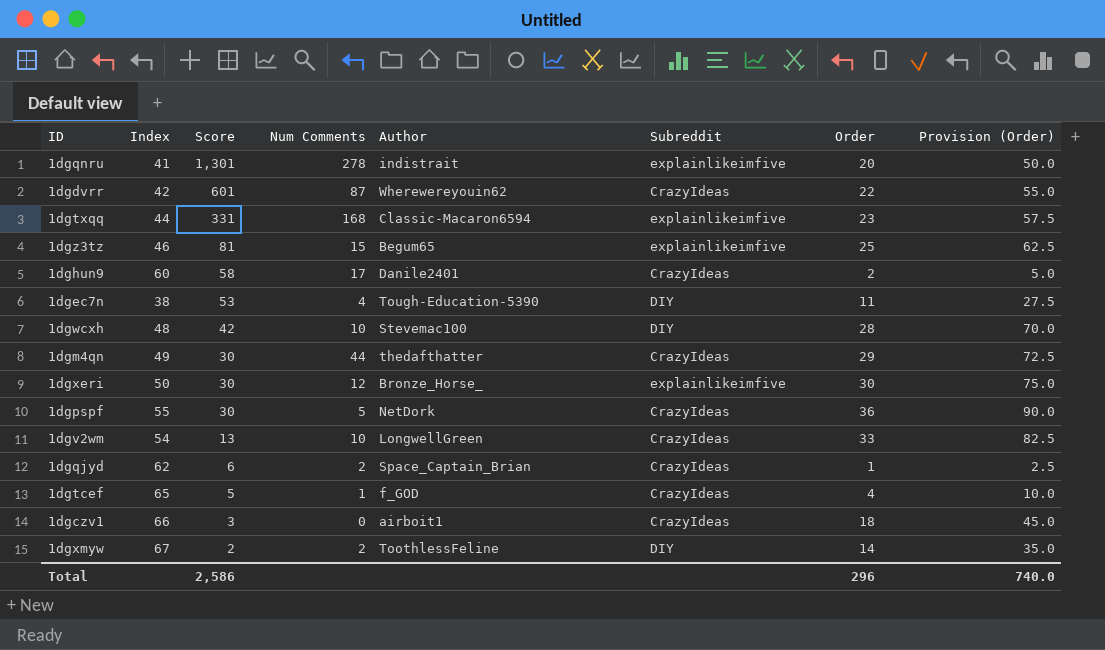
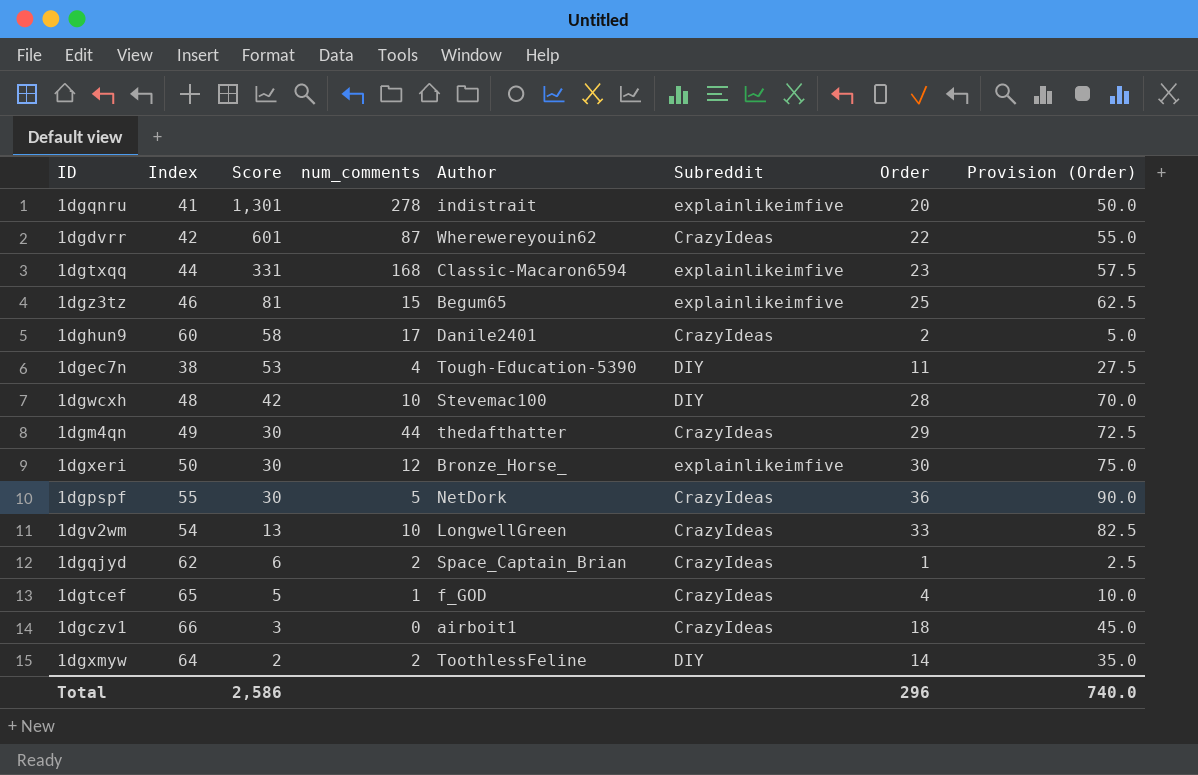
column name: Num Comments -> num_comments
1dgxmyw | Index: 67 -> 64

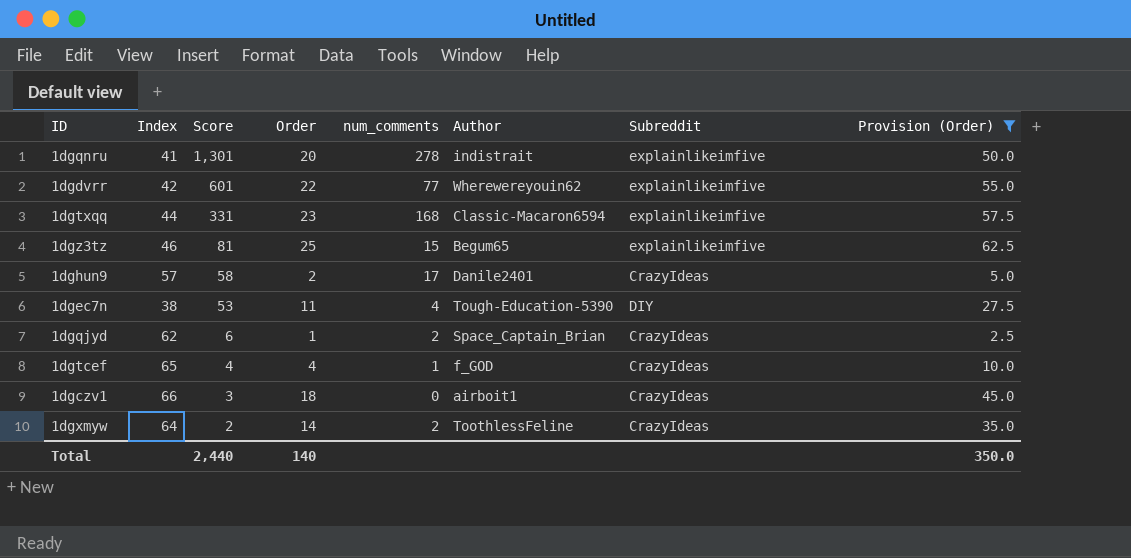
filter: none -> Provision (Order) <= 62.5
column Order | position: 7 -> 4
1dgdvrr | num_comments: 87 -> 77
1dgdvrr | Subreddit: CrazyIdeas -> explainlikeimfive
1dghun9 | Index: 60 -> 57
1dgtcef | Score: 5 -> 4
1dgxmyw | Subreddit: DIY -> CrazyIdeas
Total | Score: 2,586 -> 2,440
Total | Order: 296 -> 140
Total | Provision (Order): 740.0 -> 350.0

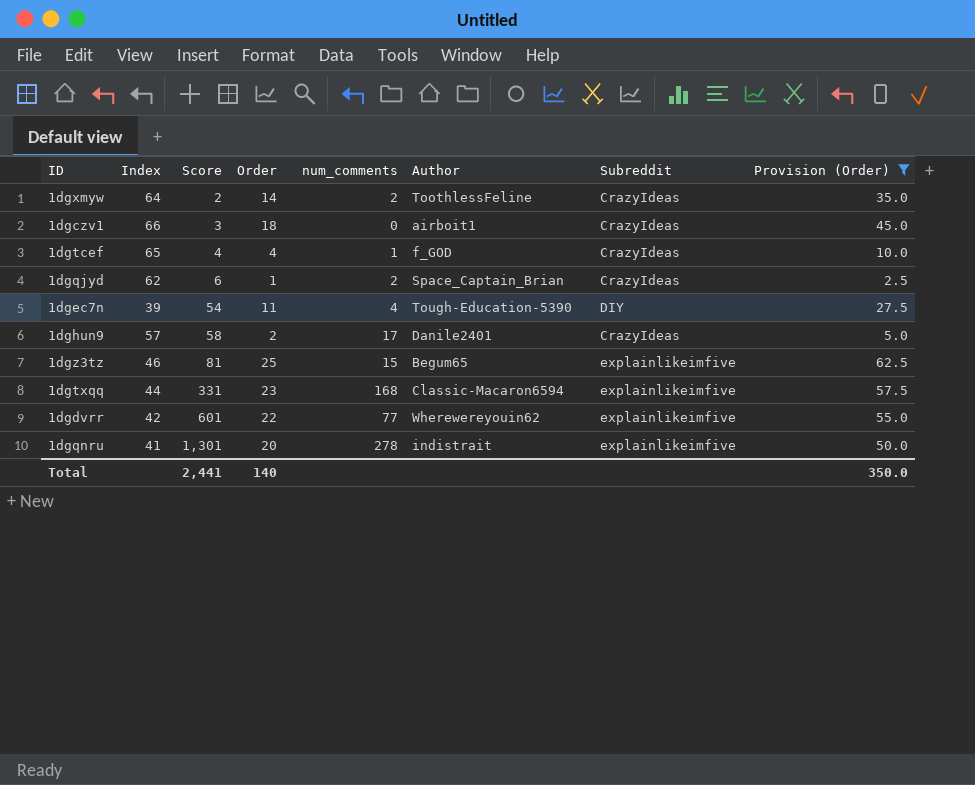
row order: Score descending -> Score ascending
1dgec7n | Index: 38 -> 39
1dgec7n | Score: 53 -> 54
Total | Score: 2,440 -> 2,441

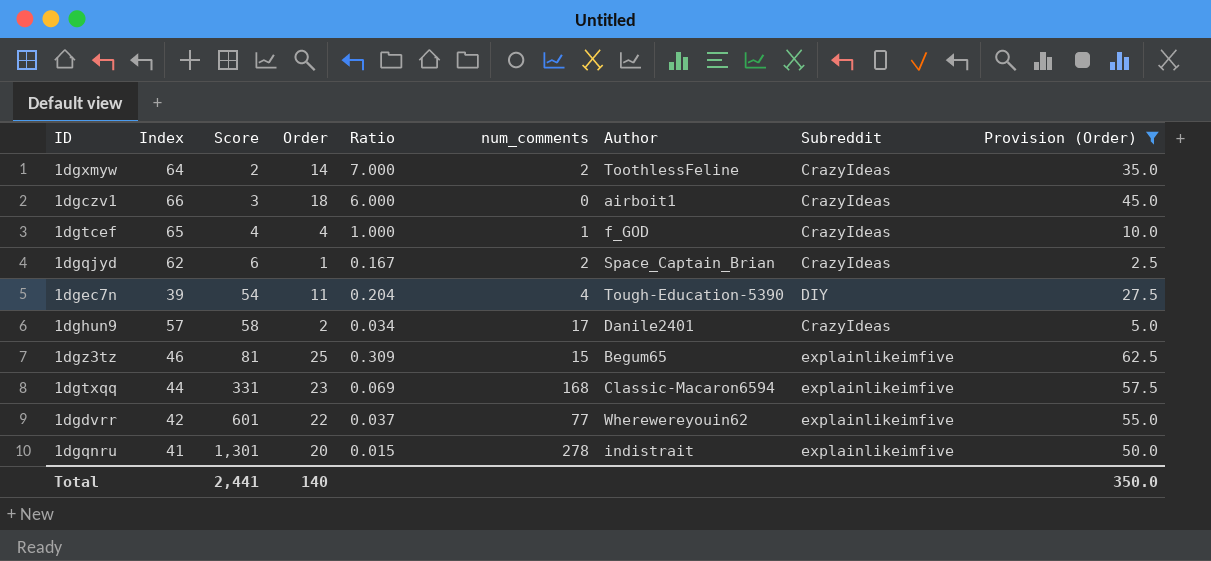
column Ratio | formula: none -> [Order] / [Score]

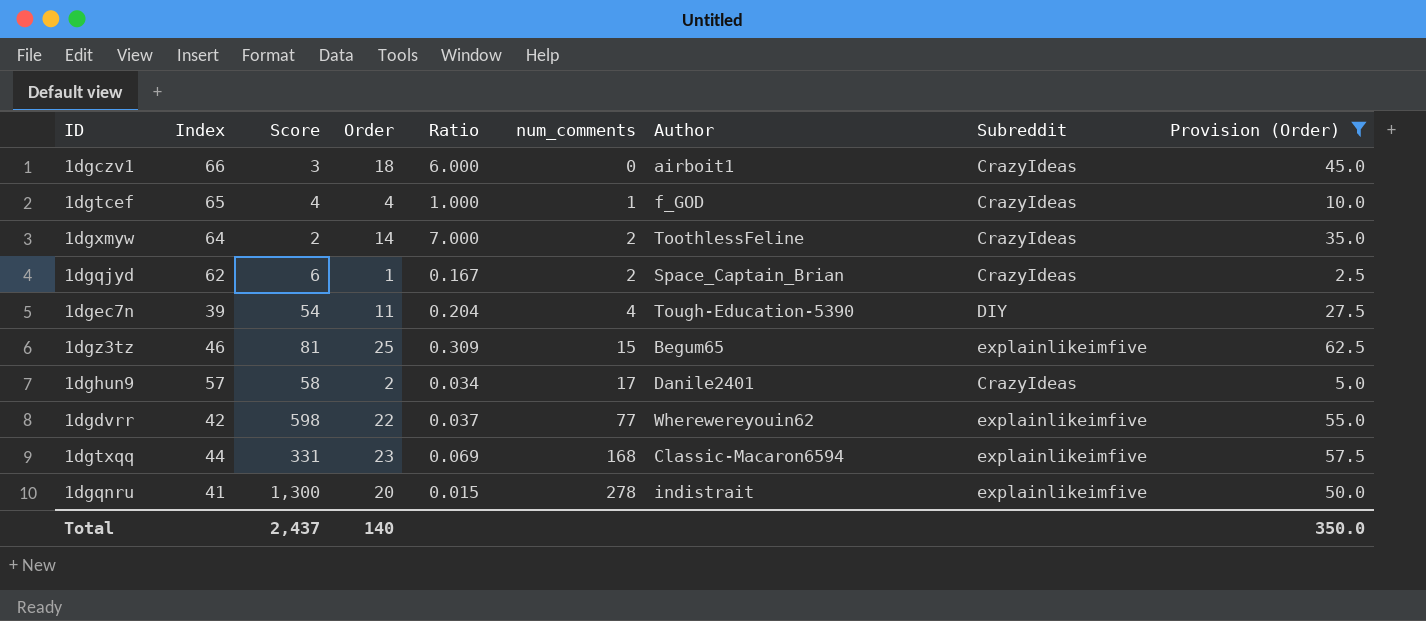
row order: Score ascending -> num_comments ascending
1dgdvrr | Score: 601 -> 598
1dgqnru | Score: 1,301 -> 1,300
Total | Score: 2,441 -> 2,437

